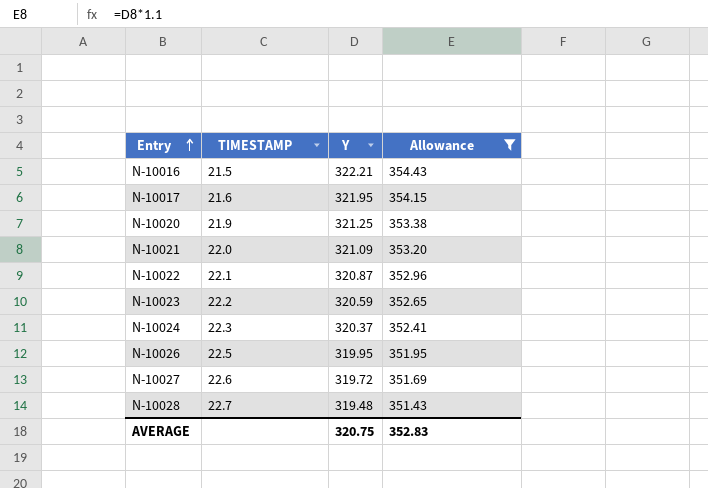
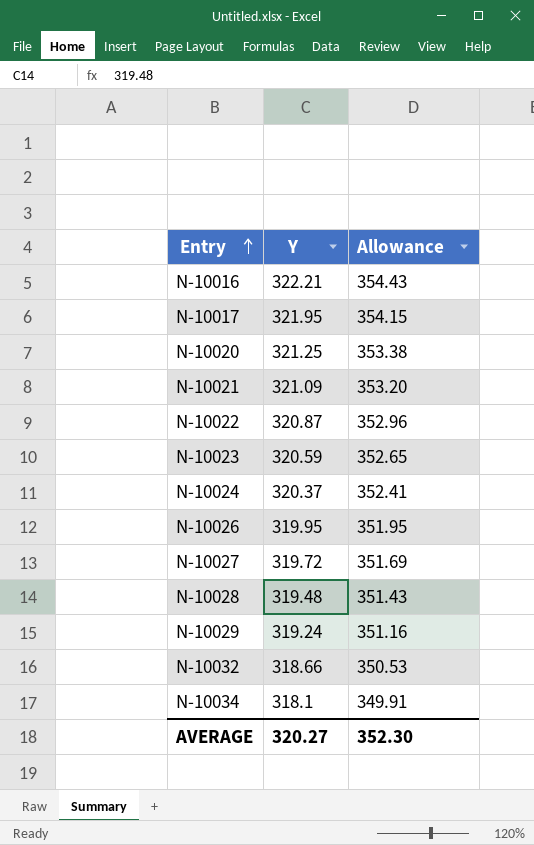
filter: Allowance >= 351.43 -> none
column TIMESTAMP | position: 2 -> none
AVERAGE | Y: 320.75 -> 320.27
AVERAGE | Allowance: 352.83 -> 352.30

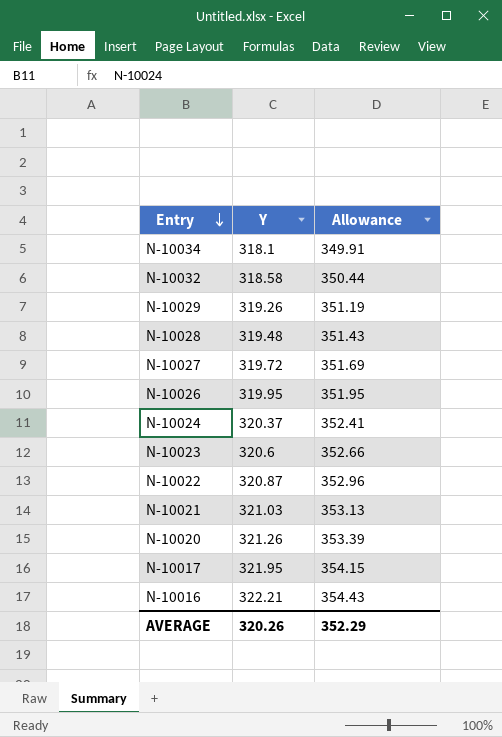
row order: Entry ascending -> Entry descending
N-10032 | Y: 318.66 -> 318.58
N-10032 | Allowance: 350.53 -> 350.44
N-10029 | Y: 319.24 -> 319.26
N-10029 | Allowance: 351.16 -> 351.19
N-10023 | Y: 320.59 -> 320.6
N-10023 | Allowance: 352.65 -> 352.66
N-10021 | Y: 321.09 -> 321.03
N-10021 | Allowance: 353.20 -> 353.13
N-10020 | Y: 321.25 -> 321.26
N-10020 | Allowance: 353.38 -> 353.39
AVERAGE | Y: 320.27 -> 320.26
AVERAGE | Allowance: 352.30 -> 352.29

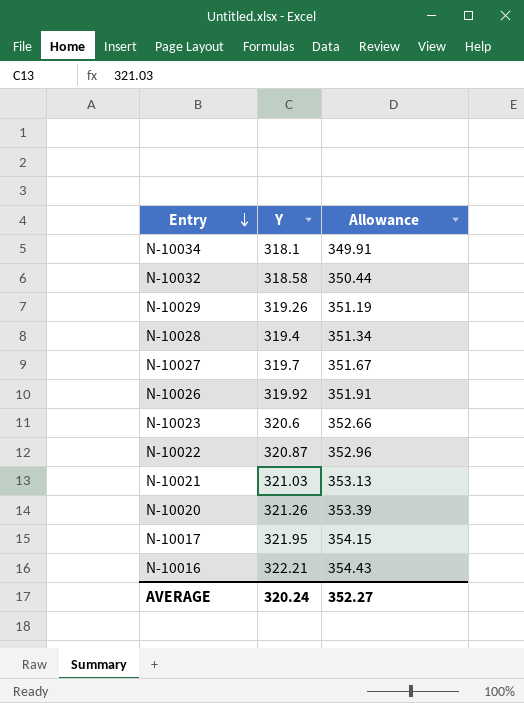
row N-10024: 320.37 | 352.41 -> none
N-10028 | Y: 319.48 -> 319.4
N-10028 | Allowance: 351.43 -> 351.34
N-10027 | Y: 319.72 -> 319.7
N-10027 | Allowance: 351.69 -> 351.67
N-10026 | Y: 319.95 -> 319.92
N-10026 | Allowance: 351.95 -> 351.91
AVERAGE | Y: 320.26 -> 320.24
AVERAGE | Allowance: 352.29 -> 352.27

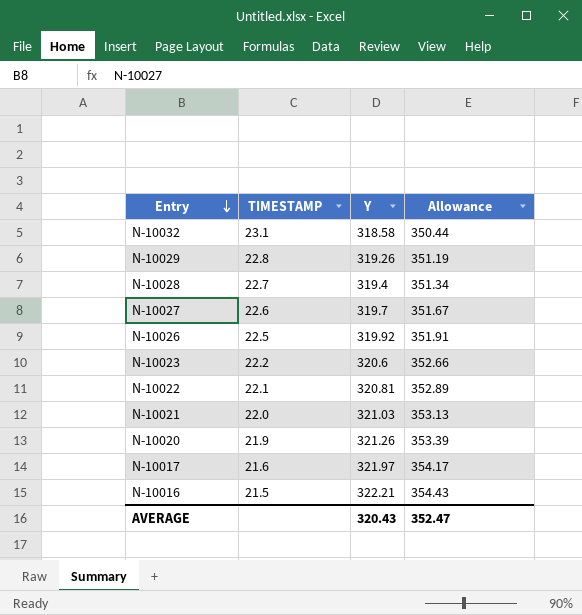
column TIMESTAMP | position: none -> 2
row N-10034: 318.1 | 349.91 -> none
N-10022 | Y: 320.87 -> 320.81
N-10022 | Allowance: 352.96 -> 352.89
N-10017 | Y: 321.95 -> 321.97
N-10017 | Allowance: 354.15 -> 354.17
AVERAGE | Y: 320.24 -> 320.43
AVERAGE | Allowance: 352.27 -> 352.47

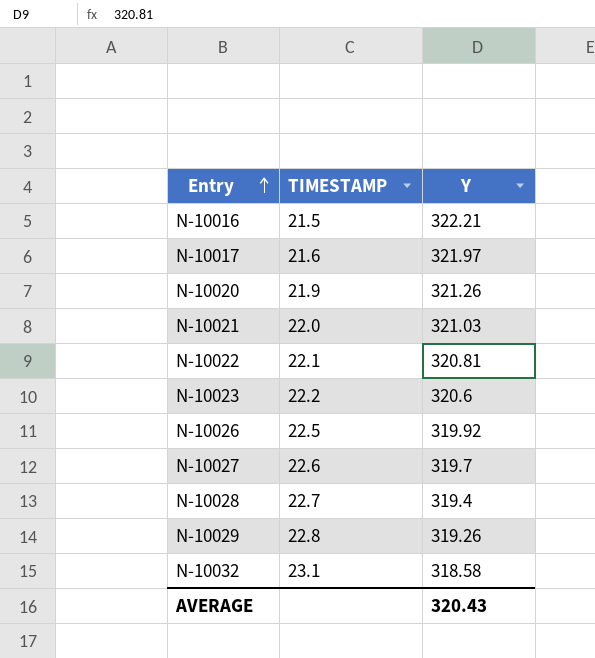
row order: Entry descending -> Entry ascending
column Allowance | formula: [Y] * 1.1 -> none

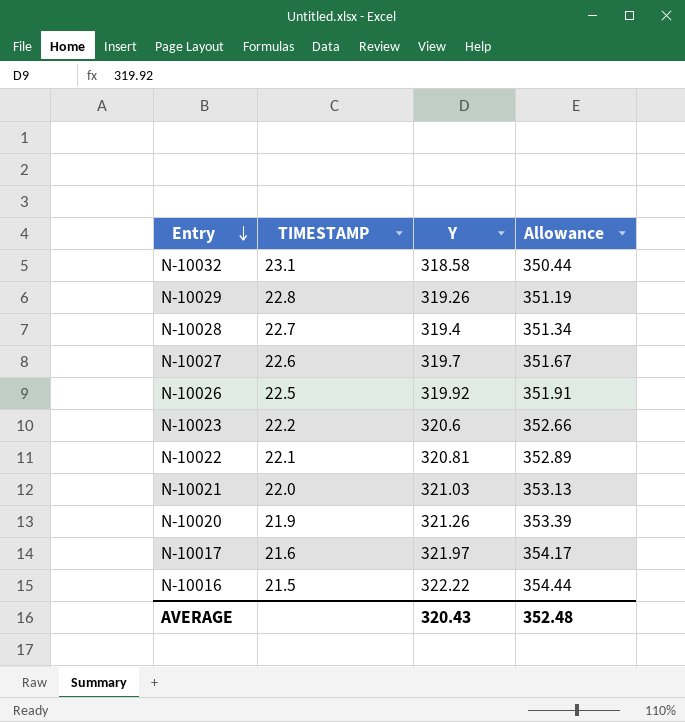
row order: Entry ascending -> Entry descending
column Allowance | formula: none -> [Y] * 1.1
N-10016 | Y: 322.21 -> 322.22

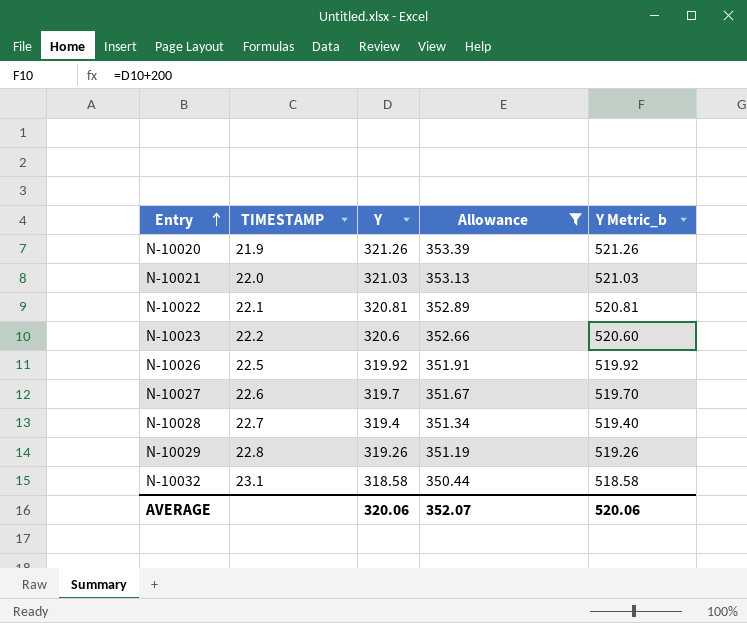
filter: none -> Allowance <= 353.39
row order: Entry descending -> Entry ascending
column Y Metric_b | formula: none -> [Y] + 200
AVERAGE | Y: 320.43 -> 320.06
AVERAGE | Allowance: 352.48 -> 352.07

